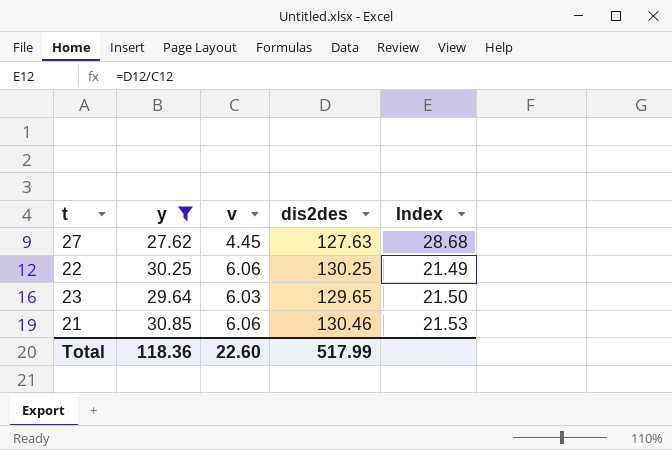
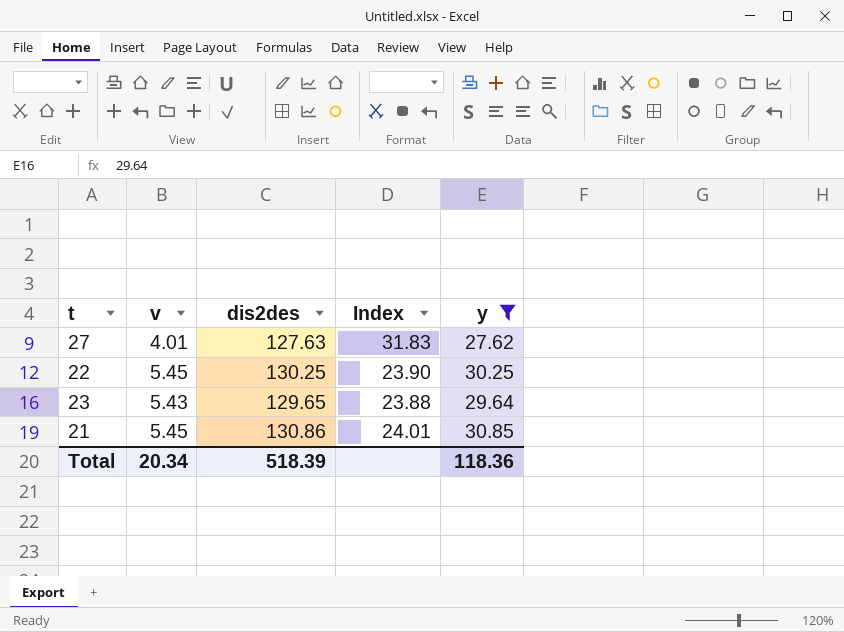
column y | position: 2 -> 5
27 | v: 4.45 -> 4.01
27 | Index: 28.68 -> 31.83
22 | v: 6.06 -> 5.45
22 | Index: 21.49 -> 23.90
23 | v: 6.03 -> 5.43
23 | Index: 21.50 -> 23.88
21 | v: 6.06 -> 5.45
21 | dis2des: 130.46 -> 130.86
21 | Index: 21.53 -> 24.01
Total | v: 22.60 -> 20.34
Total | dis2des: 517.99 -> 518.39

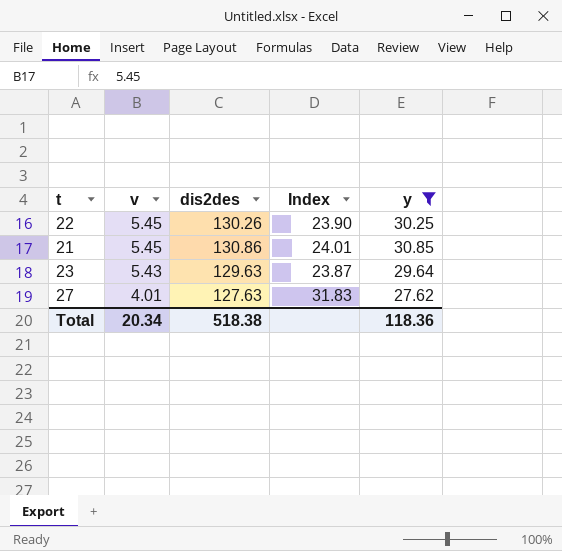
row order: none -> v descending
22 | dis2des: 130.25 -> 130.26
23 | dis2des: 129.65 -> 129.63
23 | Index: 23.88 -> 23.87
Total | dis2des: 518.39 -> 518.38

